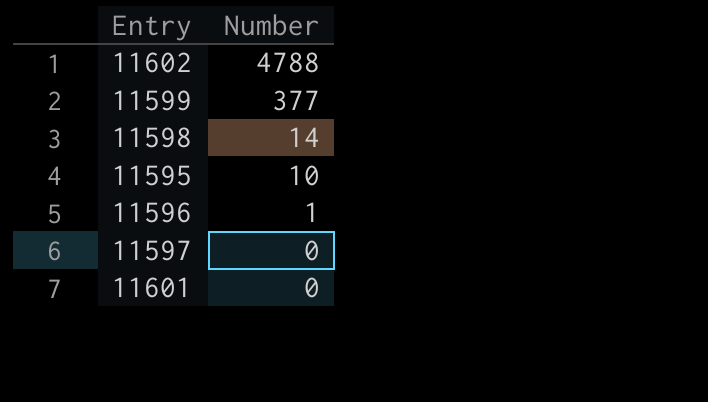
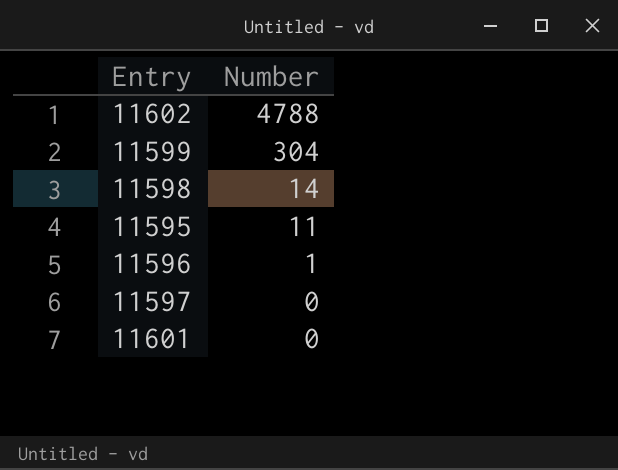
11599 | Number: 377 -> 304
11595 | Number: 10 -> 11

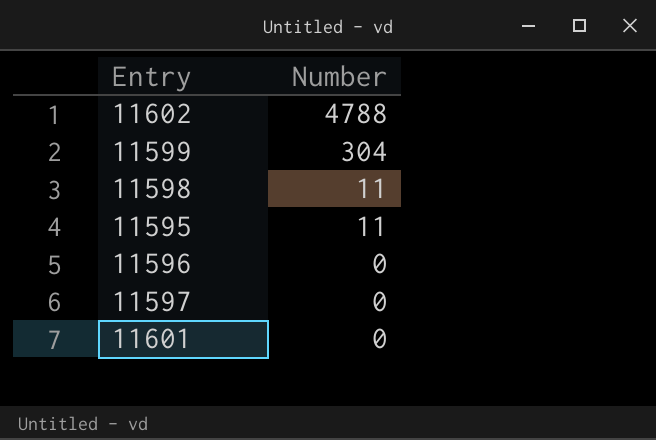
11598 | Number: 14 -> 11
11596 | Number: 1 -> 0

